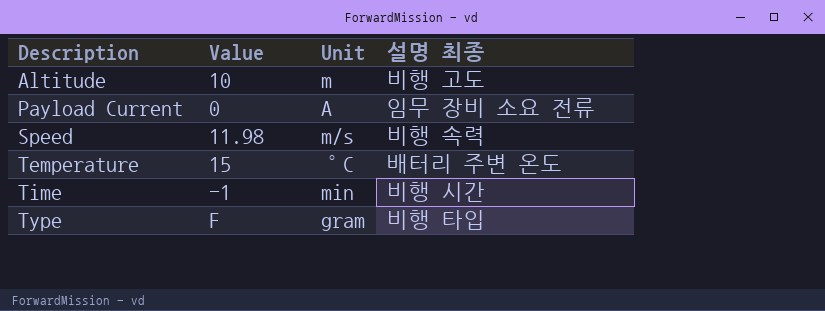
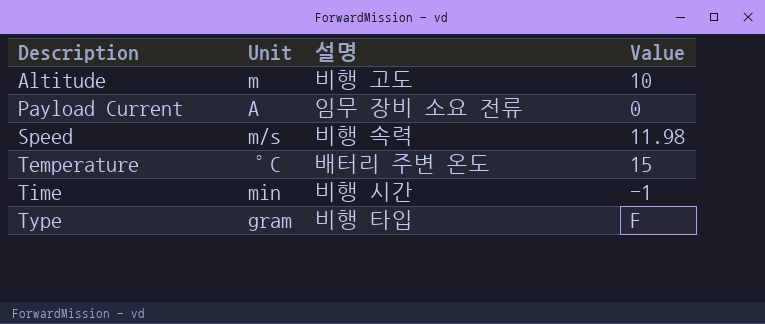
column name: 설명 최종 -> 설명
column Value | position: 2 -> 4

